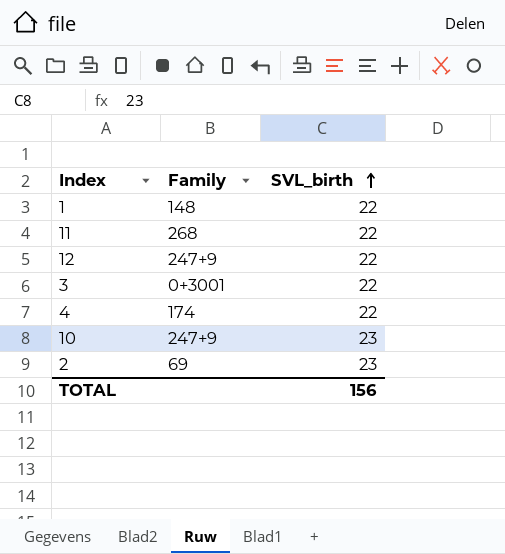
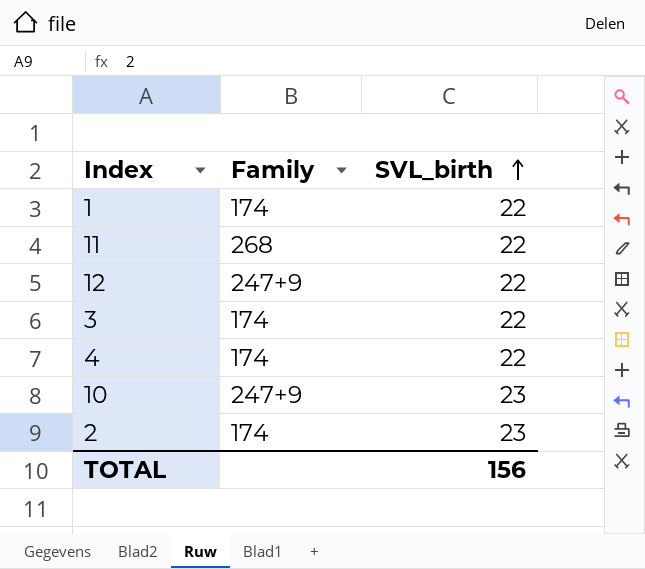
1 | Family: 148 -> 174
3 | Family: 0+3001 -> 174
2 | Family: 69 -> 174

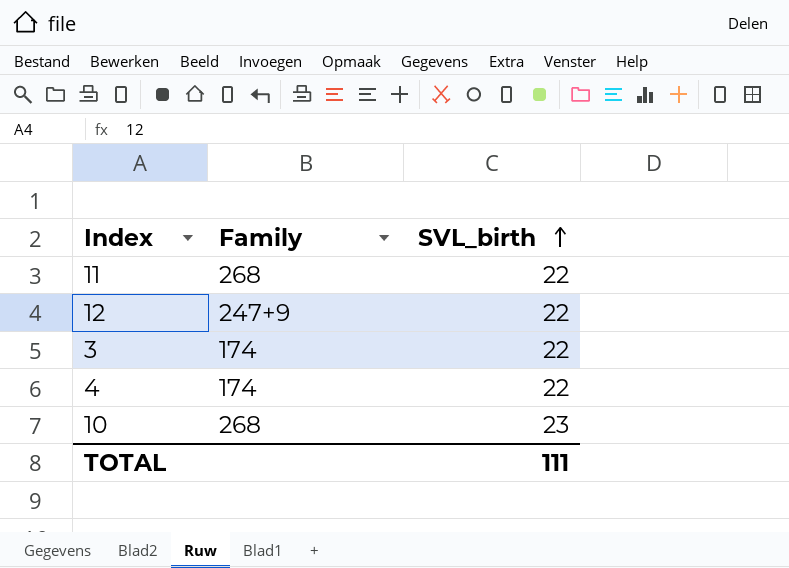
row 1: 174 | 22 -> none
row 2: 174 | 23 -> none
10 | Family: 247+9 -> 268
TOTAL | SVL_birth: 156 -> 111

